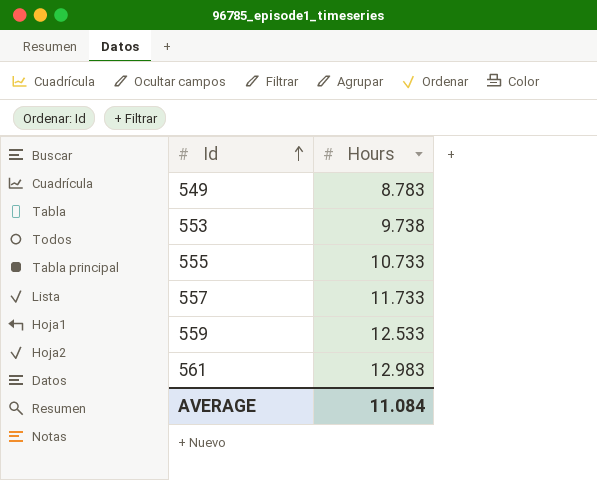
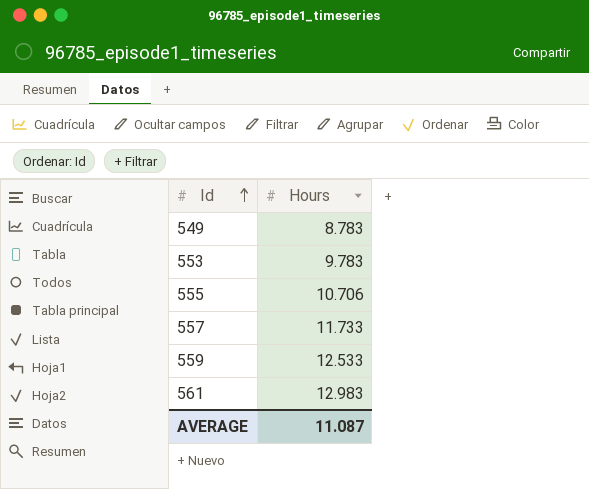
553 | Hours: 9.738 -> 9.783
555 | Hours: 10.733 -> 10.706
AVERAGE | Hours: 11.084 -> 11.087

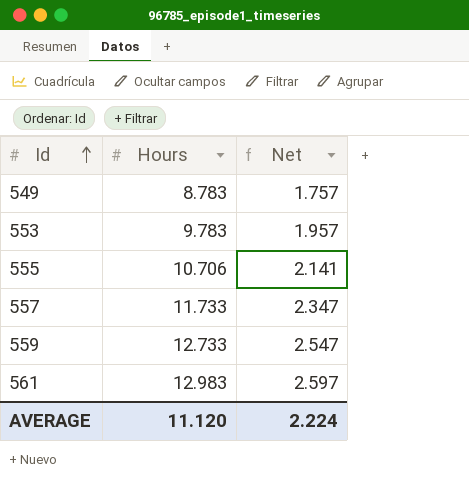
column Net | formula: none -> [Hours] * 0.2
559 | Hours: 12.533 -> 12.733
AVERAGE | Hours: 11.087 -> 11.120

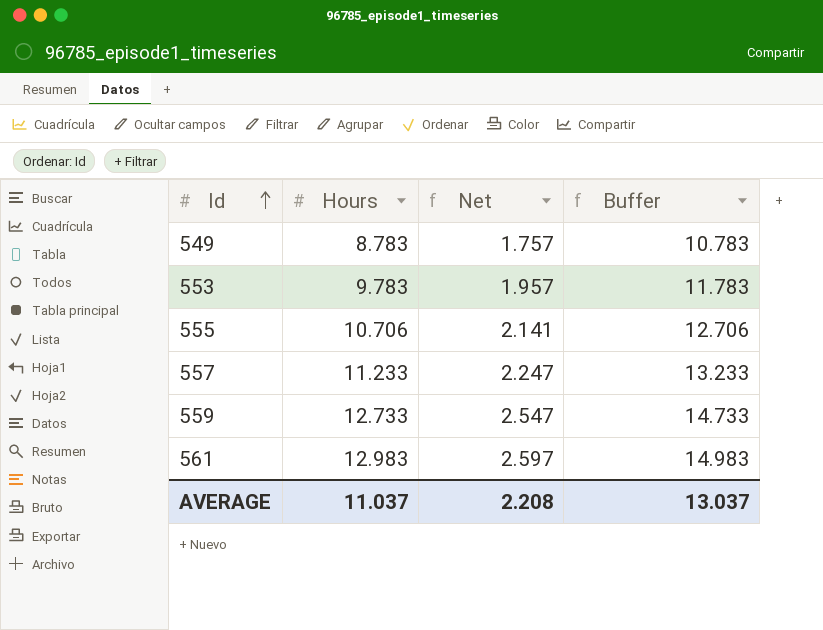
column Buffer | formula: none -> [Hours] + 2
557 | Hours: 11.733 -> 11.233
557 | Net: 2.347 -> 2.247
AVERAGE | Hours: 11.120 -> 11.037
AVERAGE | Net: 2.224 -> 2.208

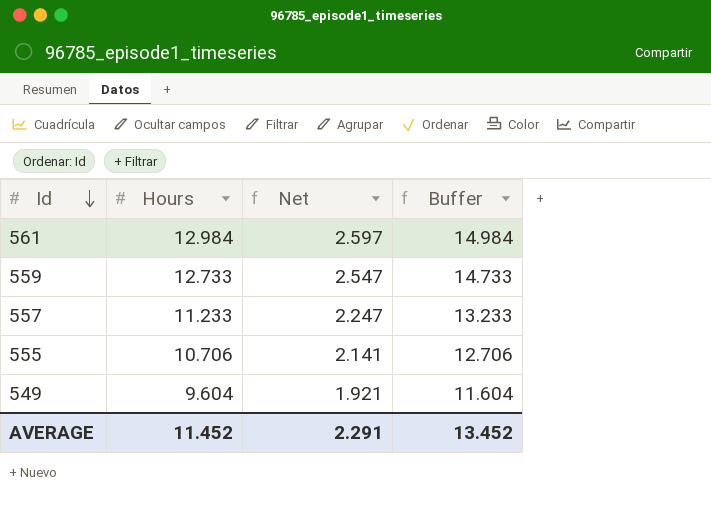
row order: Id ascending -> Id descending
row 553: 9.783 | 1.957 | 11.783 -> none
561 | Hours: 12.983 -> 12.984
561 | Buffer: 14.983 -> 14.984
549 | Hours: 8.783 -> 9.604
549 | Net: 1.757 -> 1.921
549 | Buffer: 10.783 -> 11.604
AVERAGE | Hours: 11.037 -> 11.452
AVERAGE | Net: 2.208 -> 2.291
AVERAGE | Buffer: 13.037 -> 13.452

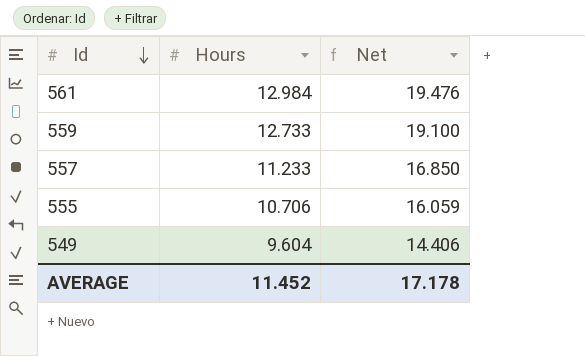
column Buffer | formula: [Hours] + 2 -> none
column Net | formula: [Hours] * 0.2 -> [Hours] * 1.5
AVERAGE | Net: 2.291 -> 17.178

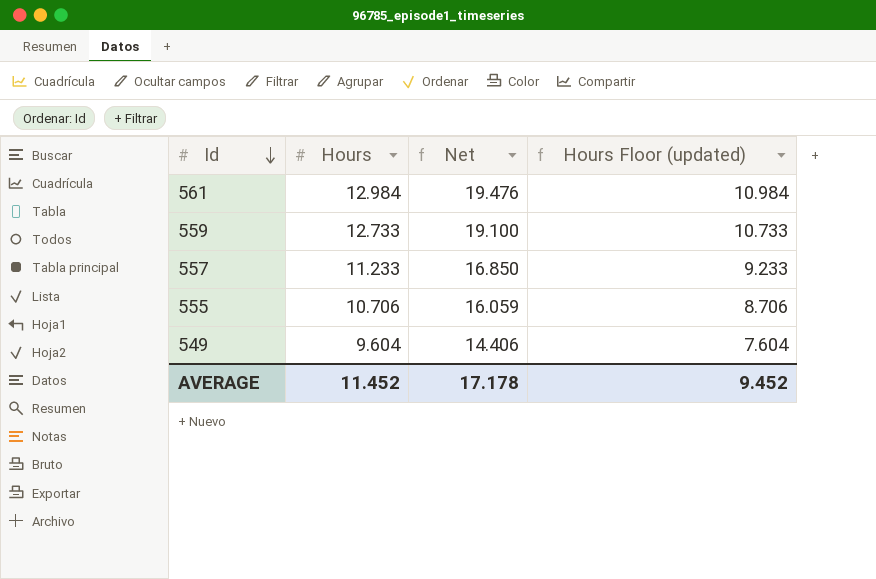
column Hours Floor (updated) | formula: none -> [Hours] - 2

